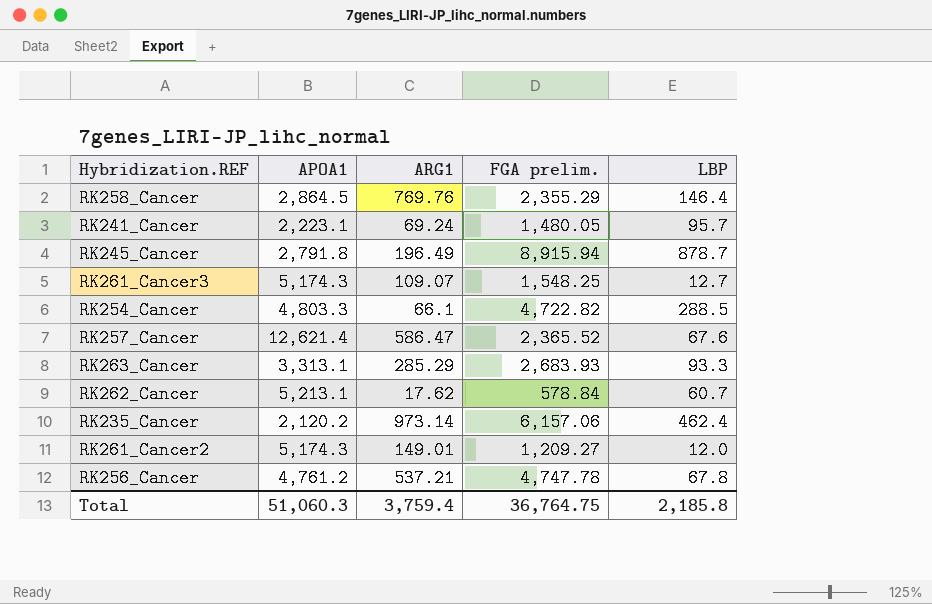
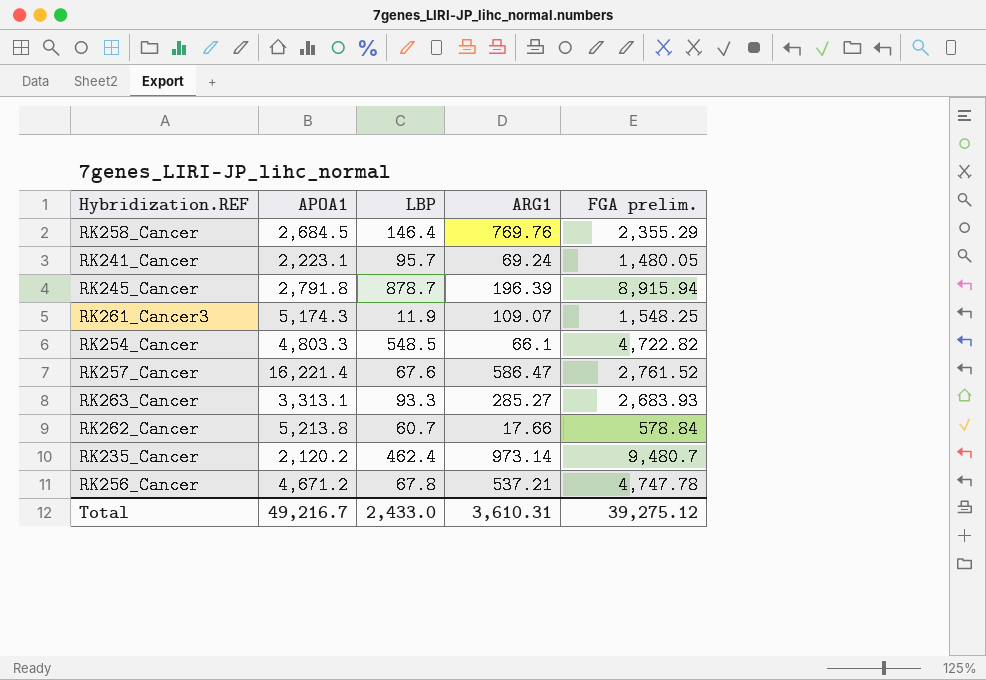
column LBP | position: 5 -> 3
row RK261_Cancer2: 5,174.3 | 149.01 | 1,209.27 | 12.0 -> none
RK258_Cancer | APOA1: 2,864.5 -> 2,684.5
RK245_Cancer | ARG1: 196.49 -> 196.39
RK261_Cancer3 | LBP: 12.7 -> 11.9
RK254_Cancer | LBP: 288.5 -> 548.5
RK257_Cancer | APOA1: 12,621.4 -> 16,221.4
RK257_Cancer | FGA prelim.: 2,365.52 -> 2,761.52
RK263_Cancer | ARG1: 285.29 -> 285.27
RK262_Cancer | APOA1: 5,213.1 -> 5,213.8
RK262_Cancer | ARG1: 17.62 -> 17.66
RK235_Cancer | FGA prelim.: 6,157.06 -> 9,480.7
RK256_Cancer | APOA1: 4,761.2 -> 4,671.2
Total | APOA1: 51,060.3 -> 49,216.7
Total | LBP: 2,185.8 -> 2,433.0
Total | ARG1: 3,759.4 -> 3,610.31
Total | FGA prelim.: 36,764.75 -> 39,275.12

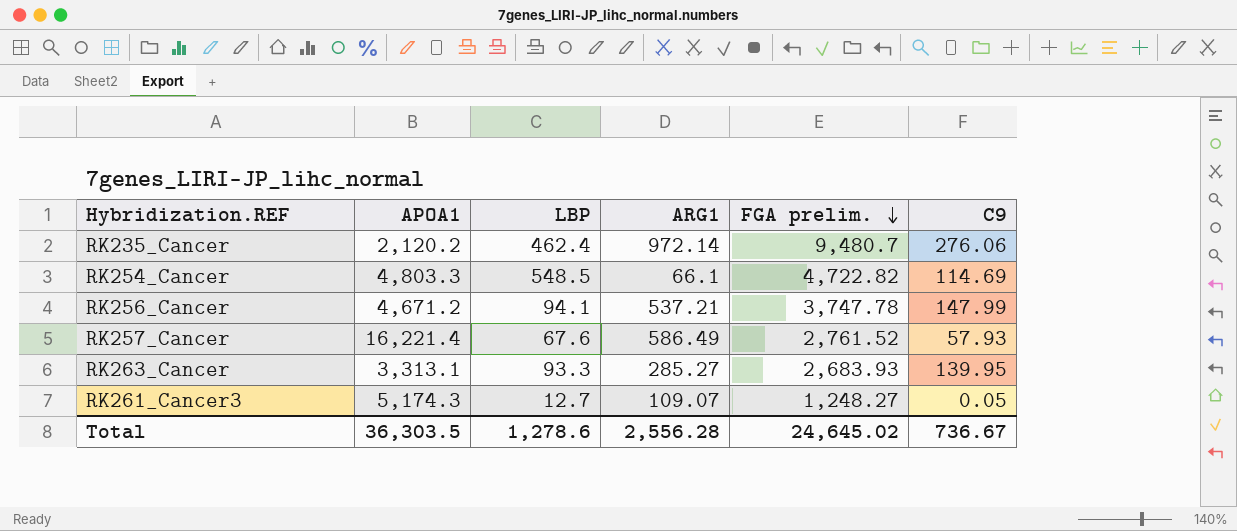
row order: none -> FGA prelim. descending
column C9 | position: none -> 6
row RK258_Cancer: 2,684.5 | 146.4 | 769.76 | 2,355.29 -> none
row RK241_Cancer: 2,223.1 | 95.7 | 69.24 | 1,480.05 -> none
row RK245_Cancer: 2,791.8 | 878.7 | 196.39 | 8,915.94 -> none
row RK262_Cancer: 5,213.8 | 60.7 | 17.66 | 578.84 -> none
RK235_Cancer | ARG1: 973.14 -> 972.14
RK256_Cancer | LBP: 67.8 -> 94.1
RK256_Cancer | FGA prelim.: 4,747.78 -> 3,747.78
RK257_Cancer | ARG1: 586.47 -> 586.49
RK261_Cancer3 | LBP: 11.9 -> 12.7
RK261_Cancer3 | FGA prelim.: 1,548.25 -> 1,248.27
Total | APOA1: 49,216.7 -> 36,303.5
Total | LBP: 2,433.0 -> 1,278.6
Total | ARG1: 3,610.31 -> 2,556.28
Total | FGA prelim.: 39,275.12 -> 24,645.02

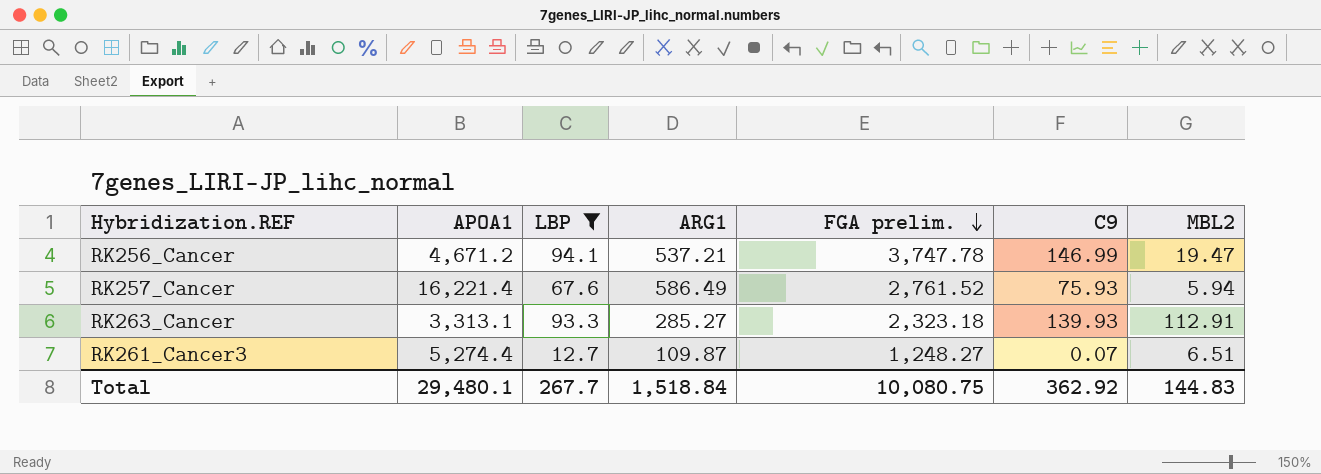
filter: none -> LBP <= 94.1
column MBL2 | position: none -> 7
RK256_Cancer | C9: 147.99 -> 146.99
RK257_Cancer | C9: 57.93 -> 75.93
RK263_Cancer | FGA prelim.: 2,683.93 -> 2,323.18
RK263_Cancer | C9: 139.95 -> 139.93
RK261_Cancer3 | APOA1: 5,174.3 -> 5,274.4
RK261_Cancer3 | ARG1: 109.07 -> 109.87
RK261_Cancer3 | C9: 0.05 -> 0.07
Total | APOA1: 36,303.5 -> 29,480.1
Total | LBP: 1,278.6 -> 267.7
Total | ARG1: 2,556.28 -> 1,518.84
Total | FGA prelim.: 24,645.02 -> 10,080.75
Total | C9: 736.67 -> 362.92

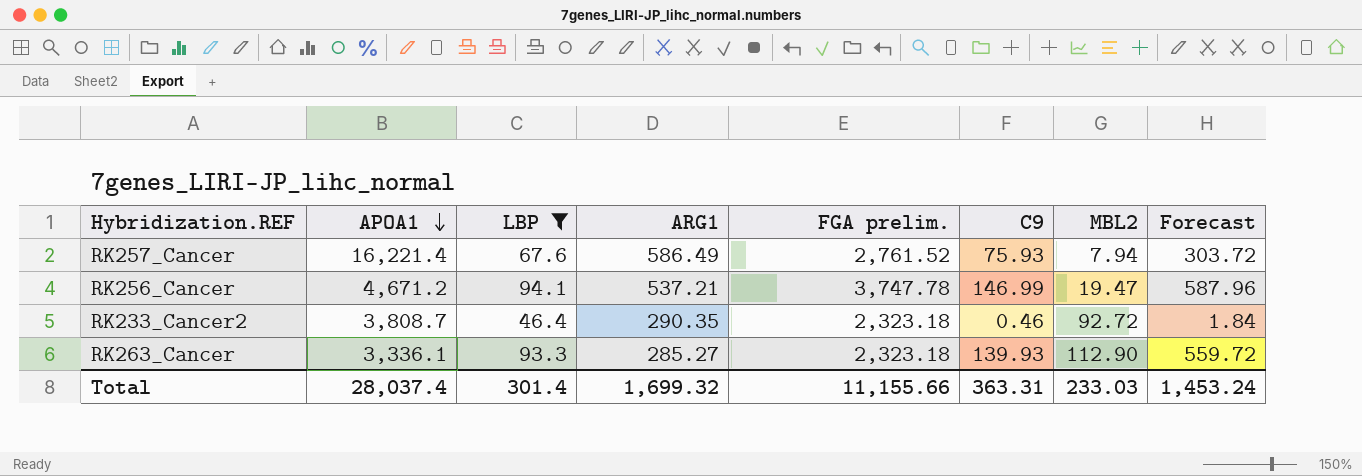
row order: FGA prelim. descending -> APOA1 descending
column Forecast | formula: none -> [C9] * 4
row RK261_Cancer3: 5,274.4 | 12.7 | 109.87 | 1,248.27 | 0.07 | 6.51 -> none
RK257_Cancer | MBL2: 5.94 -> 7.94
row RK233_Cancer2: none -> 3,808.7 | 46.4 | 290.35 | 2,323.18 | 0.46 | 92.72 | 1.84
RK263_Cancer | APOA1: 3,313.1 -> 3,336.1
RK263_Cancer | MBL2: 112.91 -> 112.90
Total | APOA1: 29,480.1 -> 28,037.4
Total | LBP: 267.7 -> 301.4
Total | ARG1: 1,518.84 -> 1,699.32
Total | FGA prelim.: 10,080.75 -> 11,155.66
Total | C9: 362.92 -> 363.31
Total | MBL2: 144.83 -> 233.03

